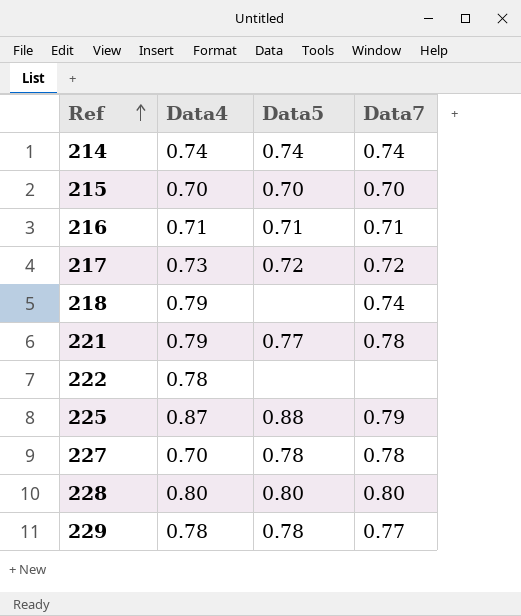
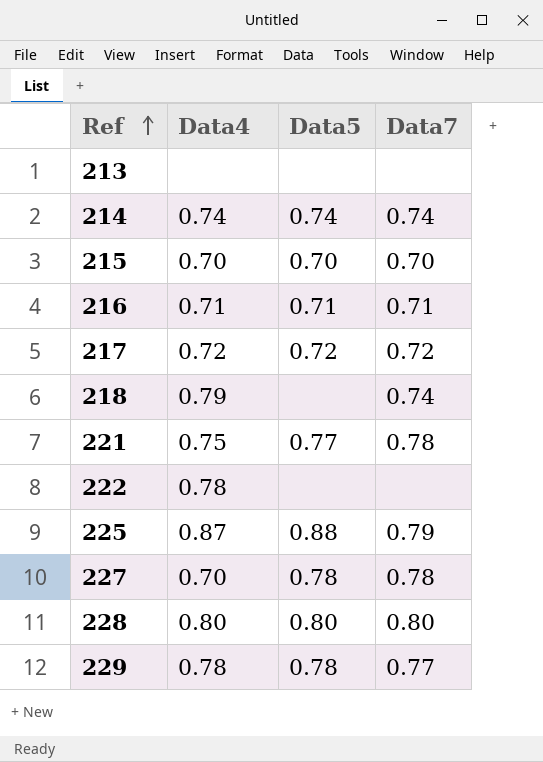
row 213: none -> none | none | none
217 | Data4: 0.73 -> 0.72
221 | Data4: 0.79 -> 0.75

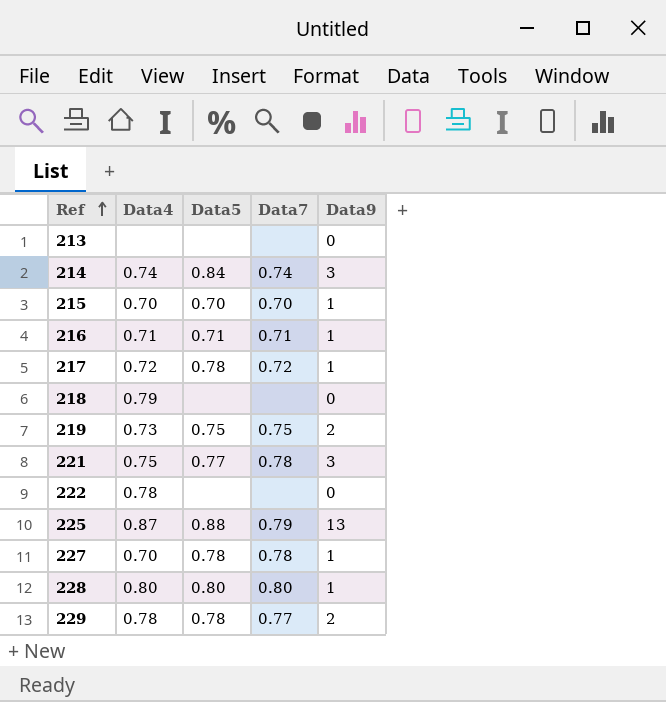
column Data9 | position: none -> 5
214 | Data5: 0.74 -> 0.84
217 | Data5: 0.72 -> 0.78
218 | Data7: 0.74 -> none
row 219: none -> 0.73 | 0.75 | 0.75 | 2

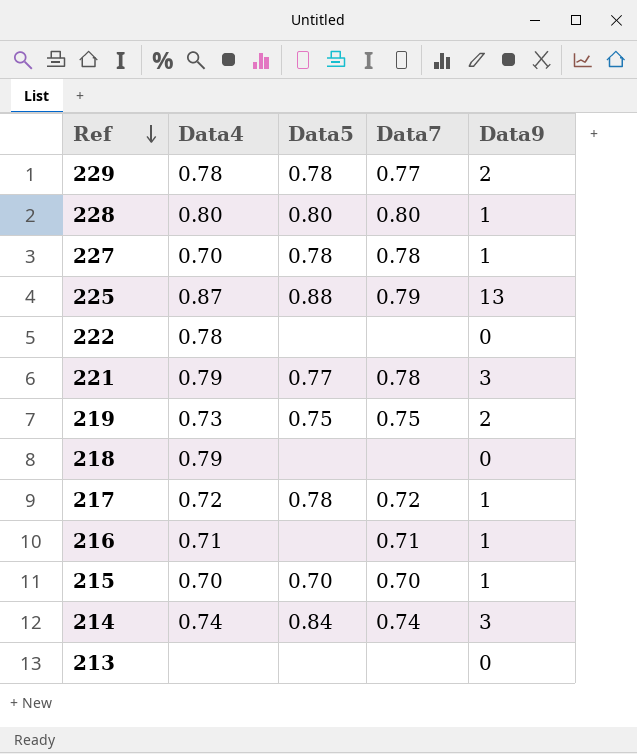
row order: Ref ascending -> Ref descending
221 | Data4: 0.75 -> 0.79
216 | Data5: 0.71 -> none

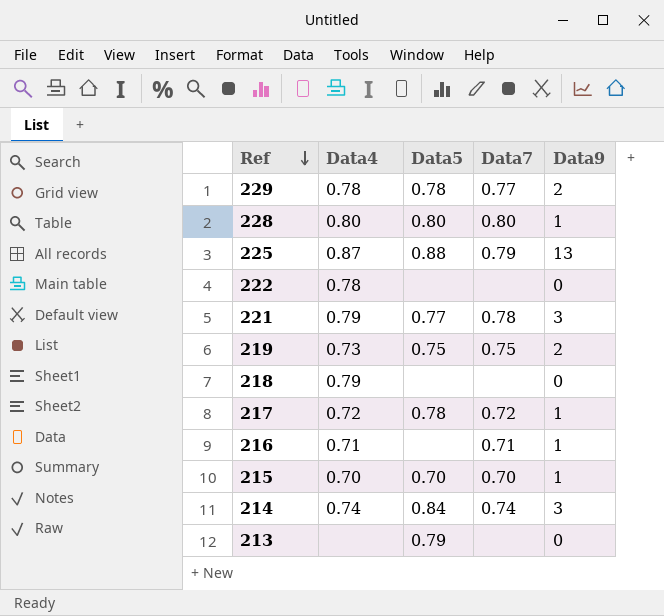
row 227: 0.70 | 0.78 | 0.78 | 1 -> none
213 | Data5: none -> 0.79

